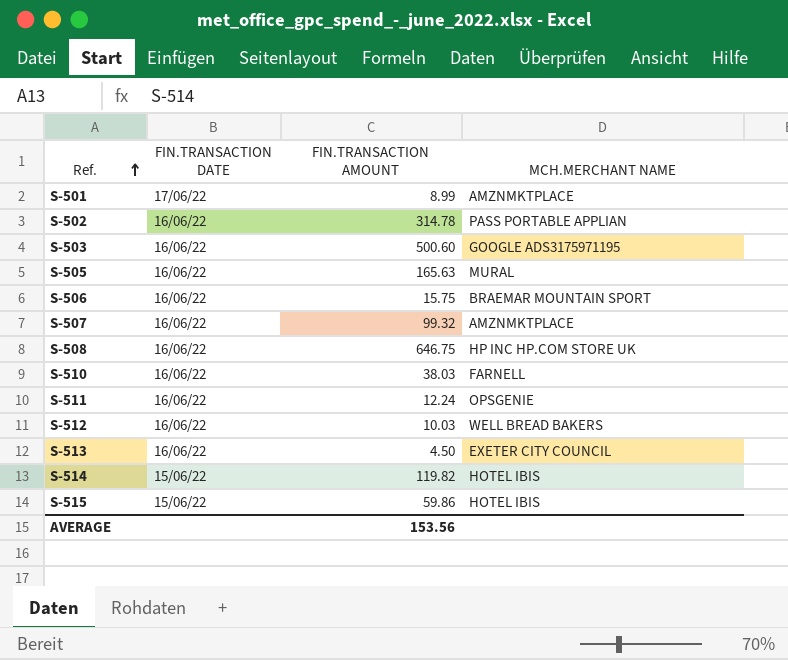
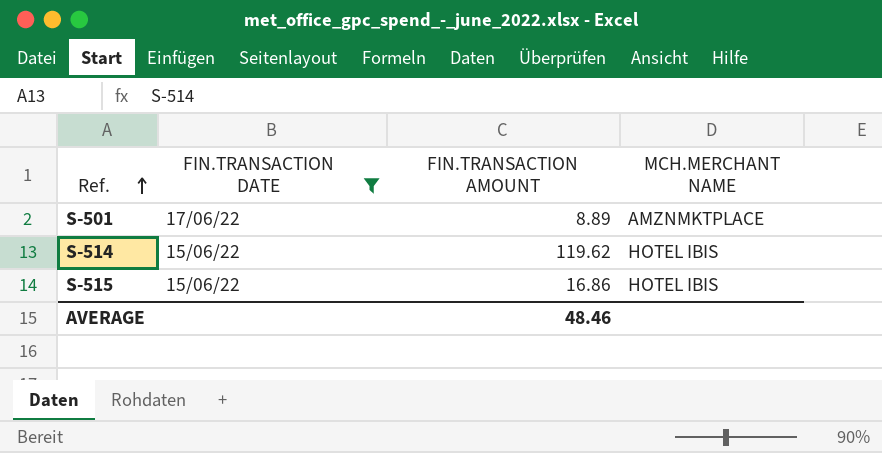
filter: none -> FIN.TRANSACTION DATE != 16/06/22
S-501 | FIN.TRANSACTION AMOUNT: 8.99 -> 8.89
S-514 | FIN.TRANSACTION AMOUNT: 119.82 -> 119.62
S-515 | FIN.TRANSACTION AMOUNT: 59.86 -> 16.86
AVERAGE | FIN.TRANSACTION AMOUNT: 153.56 -> 48.46

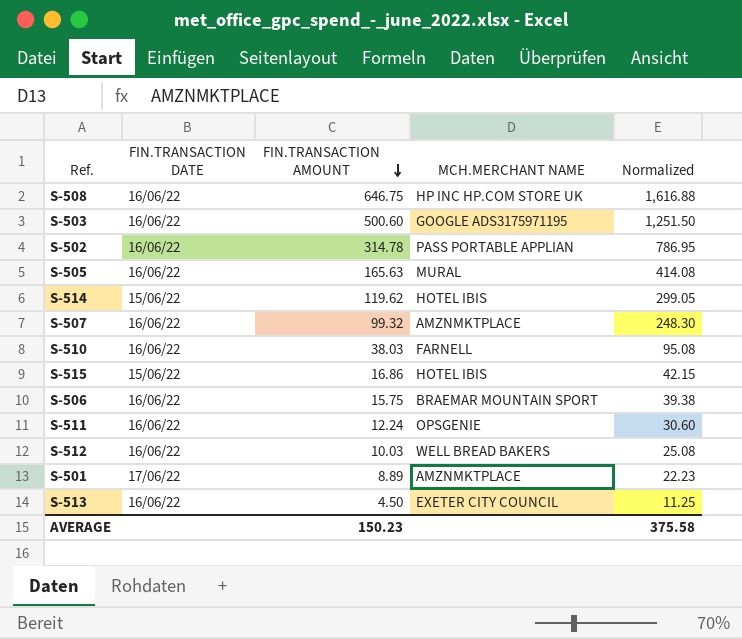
filter: FIN.TRANSACTION DATE != 16/06/22 -> none
row order: Ref. ascending -> FIN.TRANSACTION AMOUNT descending
column Normalized | formula: none -> [FIN.TRANSACTION AMOUNT] * 2.5
AVERAGE | FIN.TRANSACTION AMOUNT: 48.46 -> 150.23

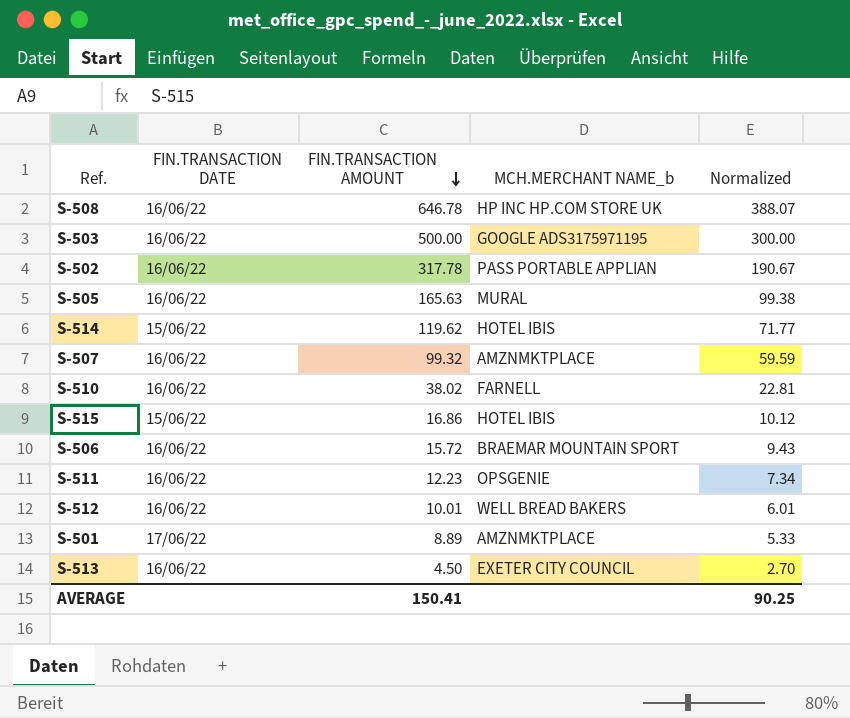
column name: MCH.MERCHANT NAME -> MCH.MERCHANT NAME_b
column Normalized | formula: [FIN.TRANSACTION AMOUNT] * 2.5 -> [FIN.TRANSACTION AMOUNT] * 0.6
S-508 | FIN.TRANSACTION AMOUNT: 646.75 -> 646.78
S-503 | FIN.TRANSACTION AMOUNT: 500.60 -> 500.00
S-502 | FIN.TRANSACTION AMOUNT: 314.78 -> 317.78
S-510 | FIN.TRANSACTION AMOUNT: 38.03 -> 38.02
S-506 | FIN.TRANSACTION AMOUNT: 15.75 -> 15.72
S-511 | FIN.TRANSACTION AMOUNT: 12.24 -> 12.23
S-512 | FIN.TRANSACTION AMOUNT: 10.03 -> 10.01
AVERAGE | FIN.TRANSACTION AMOUNT: 150.23 -> 150.41
AVERAGE | Normalized: 375.58 -> 90.25

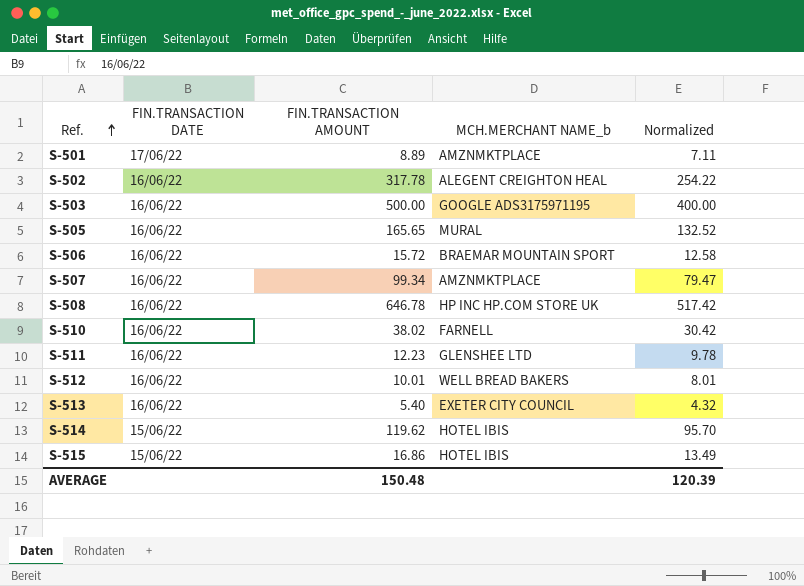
row order: FIN.TRANSACTION AMOUNT descending -> Ref. ascending
column Normalized | formula: [FIN.TRANSACTION AMOUNT] * 0.6 -> [FIN.TRANSACTION AMOUNT] * 0.8
S-502 | MCH.MERCHANT NAME_b: PASS PORTABLE APPLIAN -> ALEGENT CREIGHTON HEAL
S-505 | FIN.TRANSACTION AMOUNT: 165.63 -> 165.65
S-507 | FIN.TRANSACTION AMOUNT: 99.32 -> 99.34
S-511 | MCH.MERCHANT NAME_b: OPSGENIE -> GLENSHEE LTD
S-513 | FIN.TRANSACTION AMOUNT: 4.50 -> 5.40
AVERAGE | FIN.TRANSACTION AMOUNT: 150.41 -> 150.48
AVERAGE | Normalized: 90.25 -> 120.39

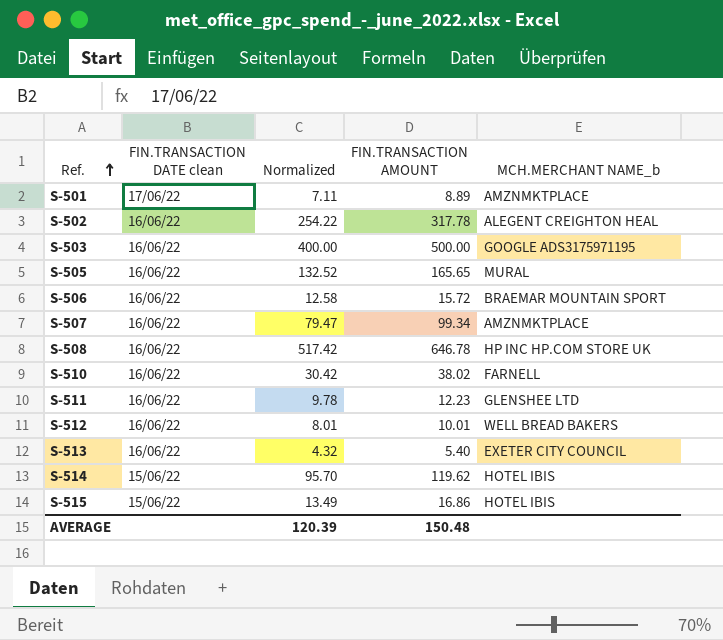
column name: FIN.TRANSACTION DATE -> FIN.TRANSACTION DATE clean
column Normalized | position: 5 -> 3

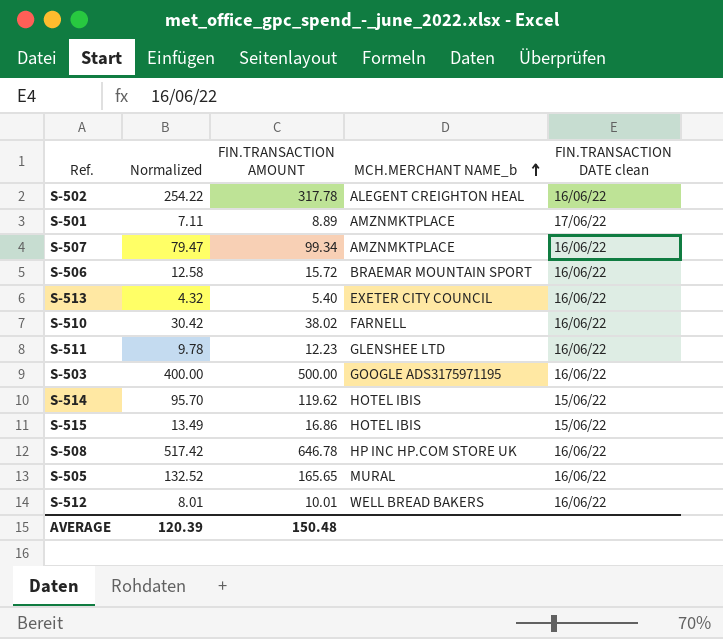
row order: Ref. ascending -> MCH.MERCHANT NAME_b ascending
column FIN.TRANSACTION DATE clean | position: 2 -> 5

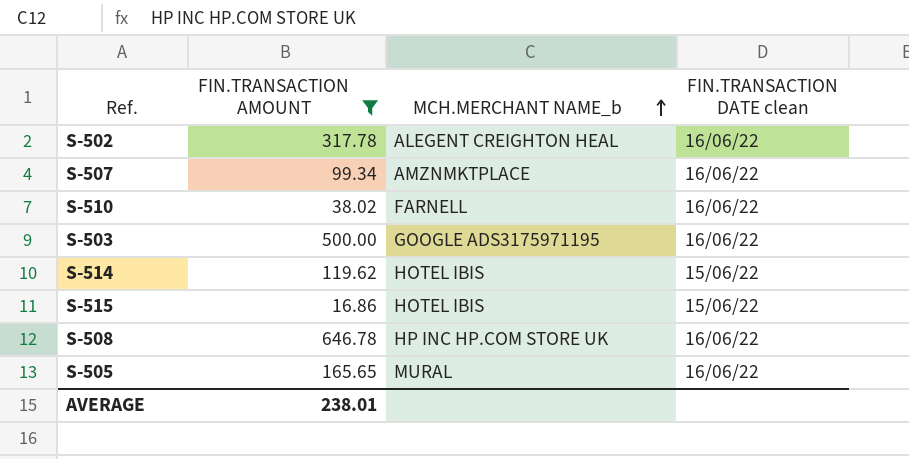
filter: none -> FIN.TRANSACTION AMOUNT >= 16.86
column Normalized | formula: [FIN.TRANSACTION AMOUNT] * 0.8 -> none
AVERAGE | FIN.TRANSACTION AMOUNT: 150.48 -> 238.01

